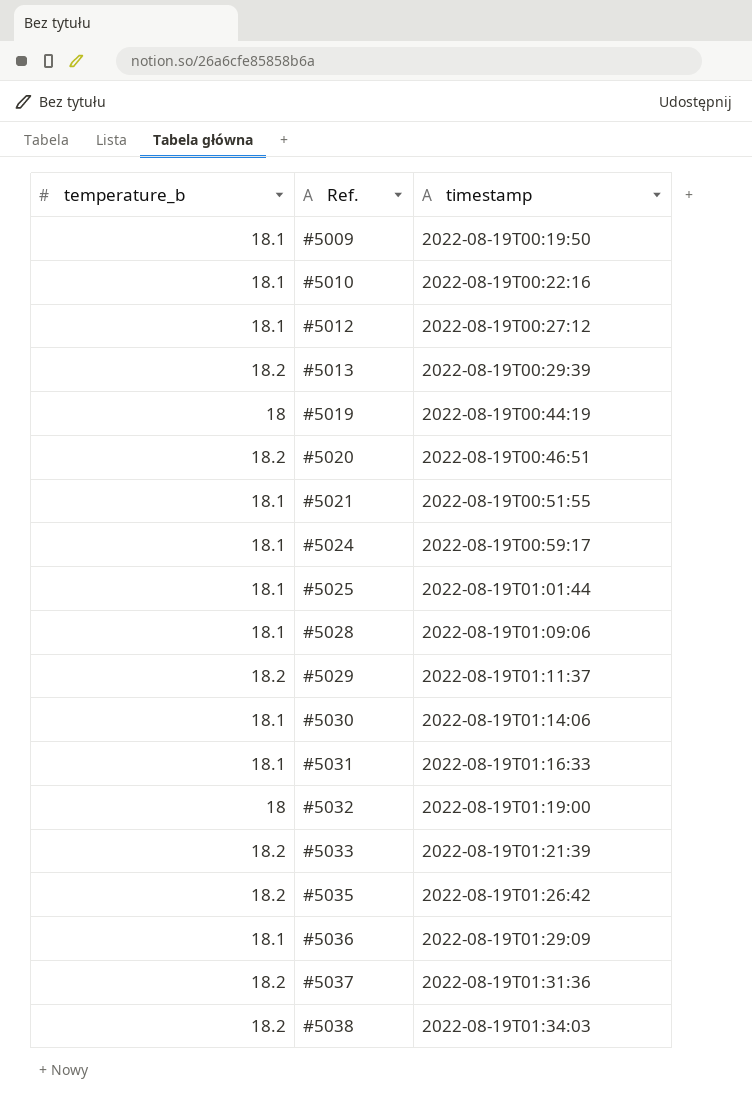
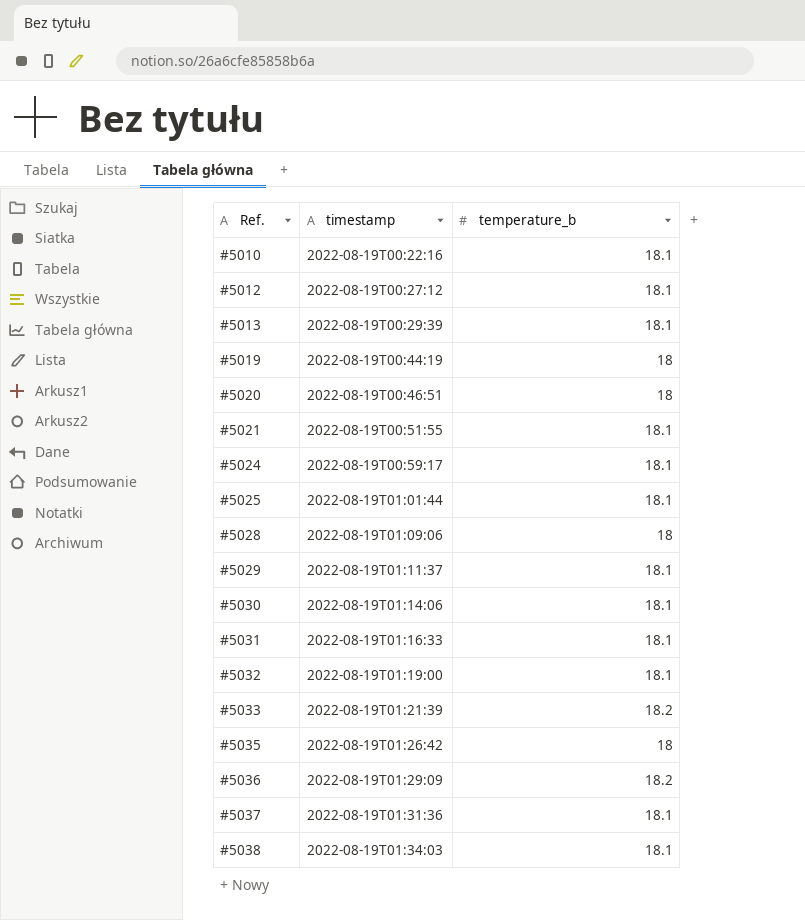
column temperature_b | position: 1 -> 3
row #5009: 18.1 | 2022-08-19T00:19:50 -> none
#5013 | temperature_b: 18.2 -> 18.1
#5020 | temperature_b: 18.2 -> 18
#5028 | temperature_b: 18.1 -> 18
#5029 | temperature_b: 18.2 -> 18.1
#5032 | temperature_b: 18 -> 18.1
#5035 | temperature_b: 18.2 -> 18
#5036 | temperature_b: 18.1 -> 18.2
#5037 | temperature_b: 18.2 -> 18.1
#5038 | temperature_b: 18.2 -> 18.1

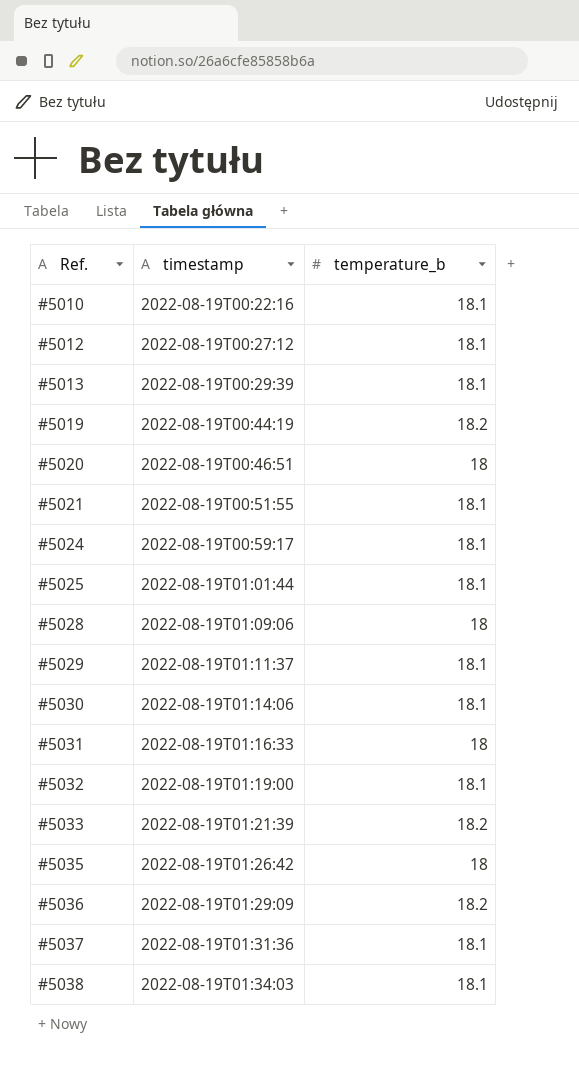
#5019 | temperature_b: 18 -> 18.2
#5031 | temperature_b: 18.1 -> 18

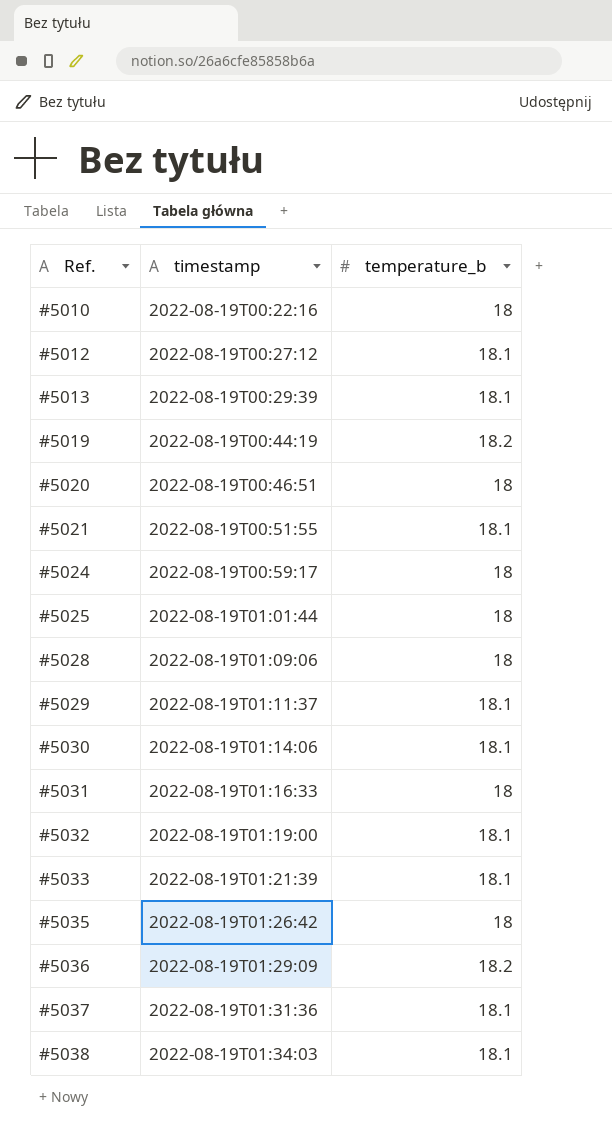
#5010 | temperature_b: 18.1 -> 18
#5024 | temperature_b: 18.1 -> 18
#5025 | temperature_b: 18.1 -> 18
#5033 | temperature_b: 18.2 -> 18.1

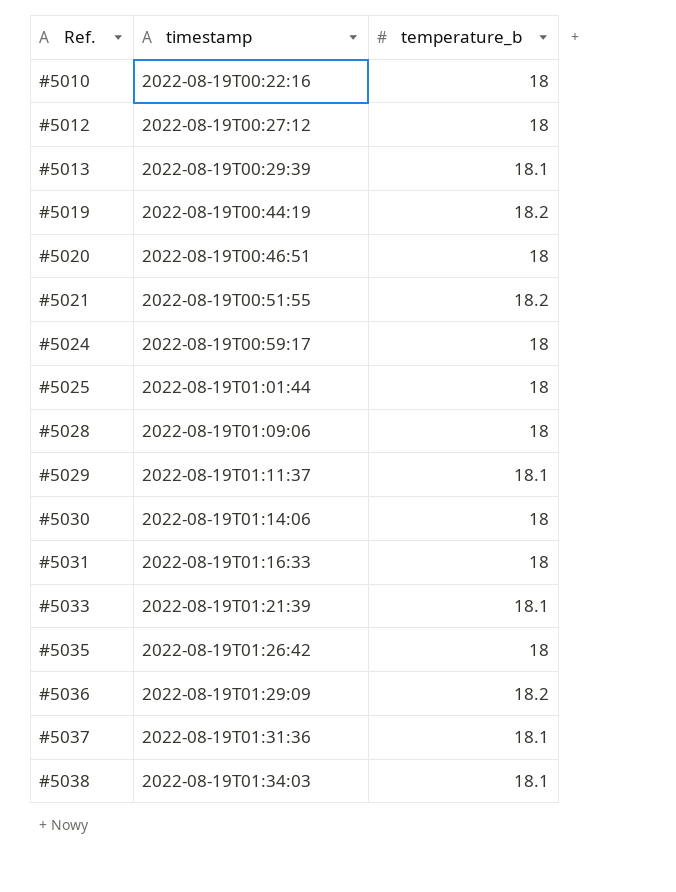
row #5032: 2022-08-19T01:19:00 | 18.1 -> none
#5012 | temperature_b: 18.1 -> 18
#5021 | temperature_b: 18.1 -> 18.2
#5030 | temperature_b: 18.1 -> 18

